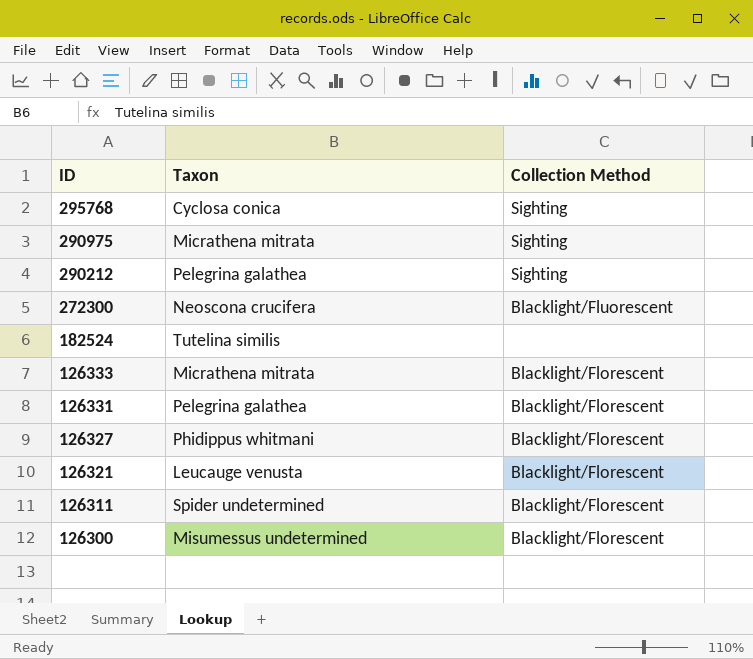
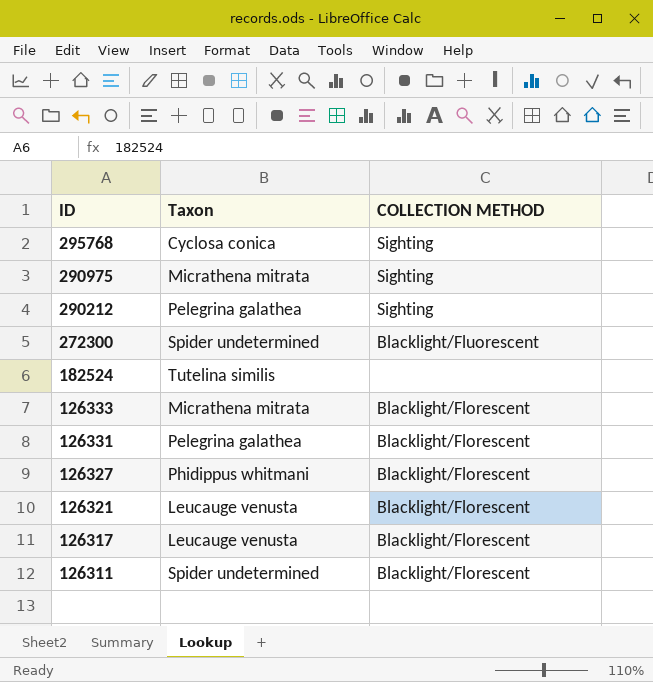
column name: Collection Method -> COLLECTION METHOD
row 126300: Misumessus undetermined | Blacklight/Florescent -> none
272300 | Taxon: Neoscona crucifera -> Spider undetermined
row 126317: none -> Leucauge venusta | Blacklight/Florescent

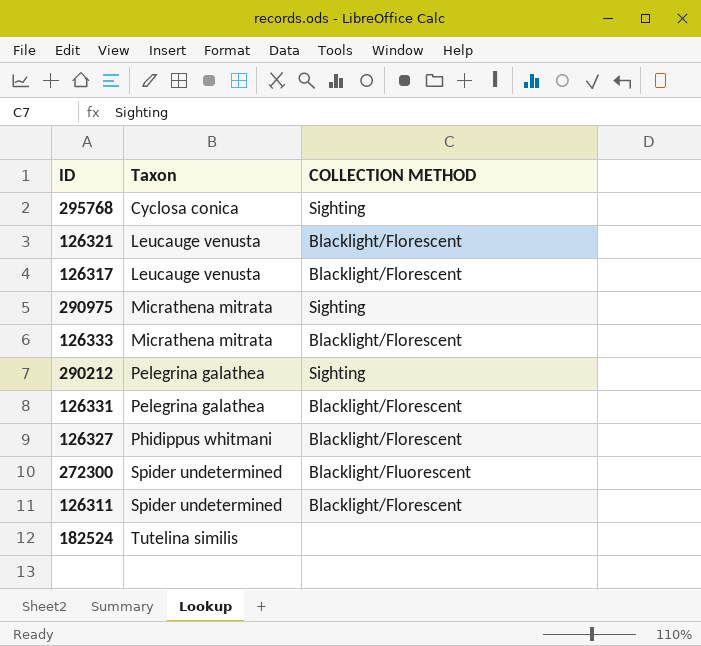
row order: ID descending -> Taxon ascending

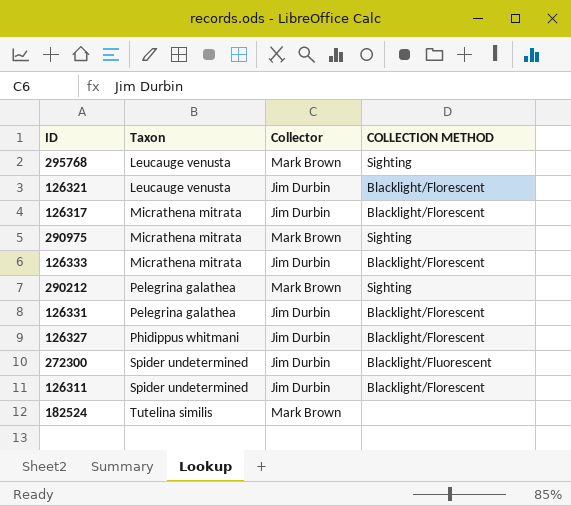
column Collector | position: none -> 3
295768 | Taxon: Cyclosa conica -> Leucauge venusta
126317 | Taxon: Leucauge venusta -> Micrathena mitrata

